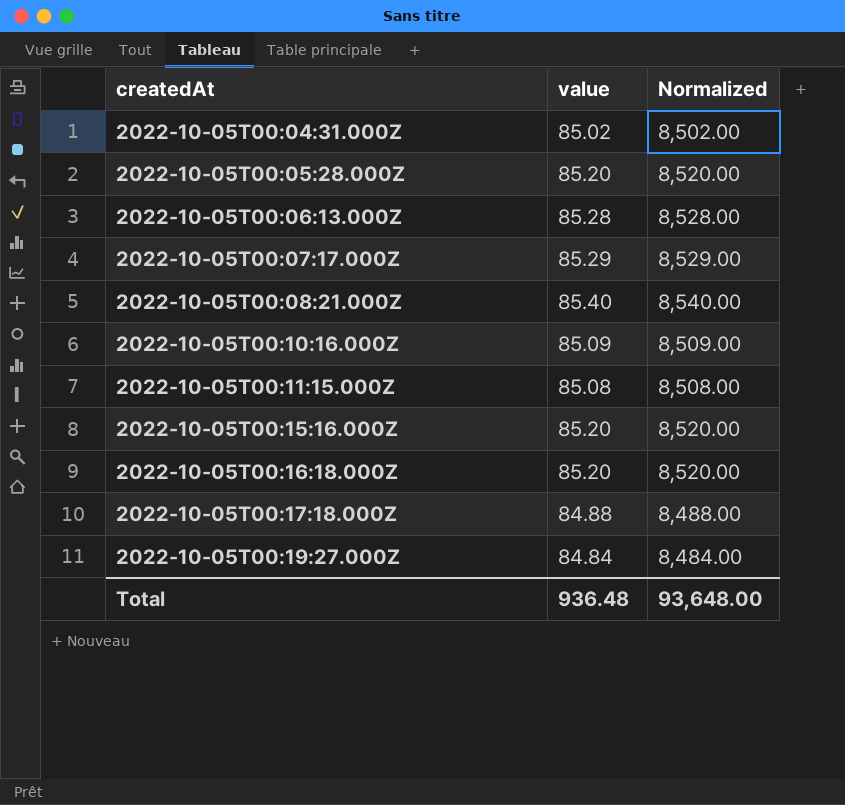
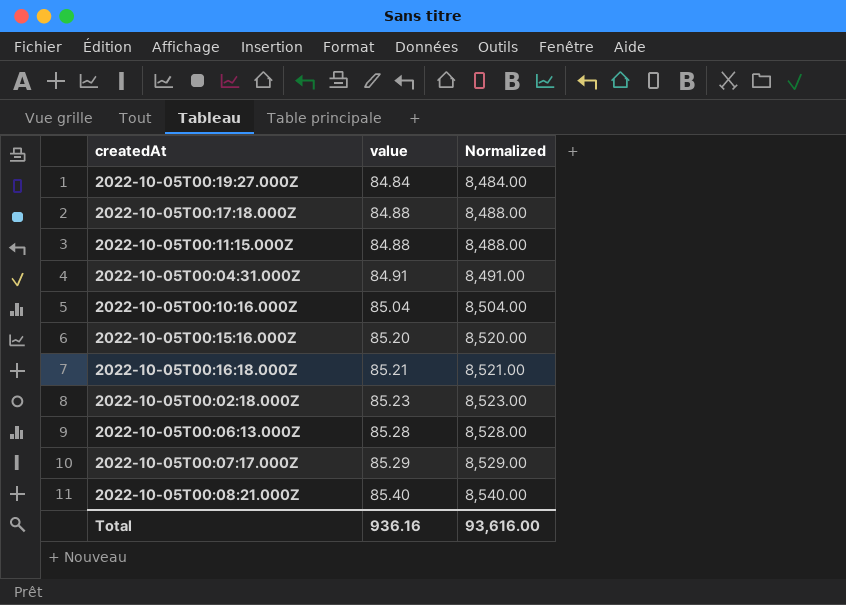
row order: createdAt ascending -> value ascending
row 2022-10-05T00:05:28.000Z: 85.20 | 8,520.00 -> none
2022-10-05T00:11:15.000Z | value: 85.08 -> 84.88
2022-10-05T00:11:15.000Z | Normalized: 8,508.00 -> 8,488.00
2022-10-05T00:04:31.000Z | value: 85.02 -> 84.91
2022-10-05T00:04:31.000Z | Normalized: 8,502.00 -> 8,491.00
2022-10-05T00:10:16.000Z | value: 85.09 -> 85.04
2022-10-05T00:10:16.000Z | Normalized: 8,509.00 -> 8,504.00
2022-10-05T00:16:18.000Z | value: 85.20 -> 85.21
2022-10-05T00:16:18.000Z | Normalized: 8,520.00 -> 8,521.00
row 2022-10-05T00:02:18.000Z: none -> 85.23 | 8,523.00
Total | value: 936.48 -> 936.16
Total | Normalized: 93,648.00 -> 93,616.00

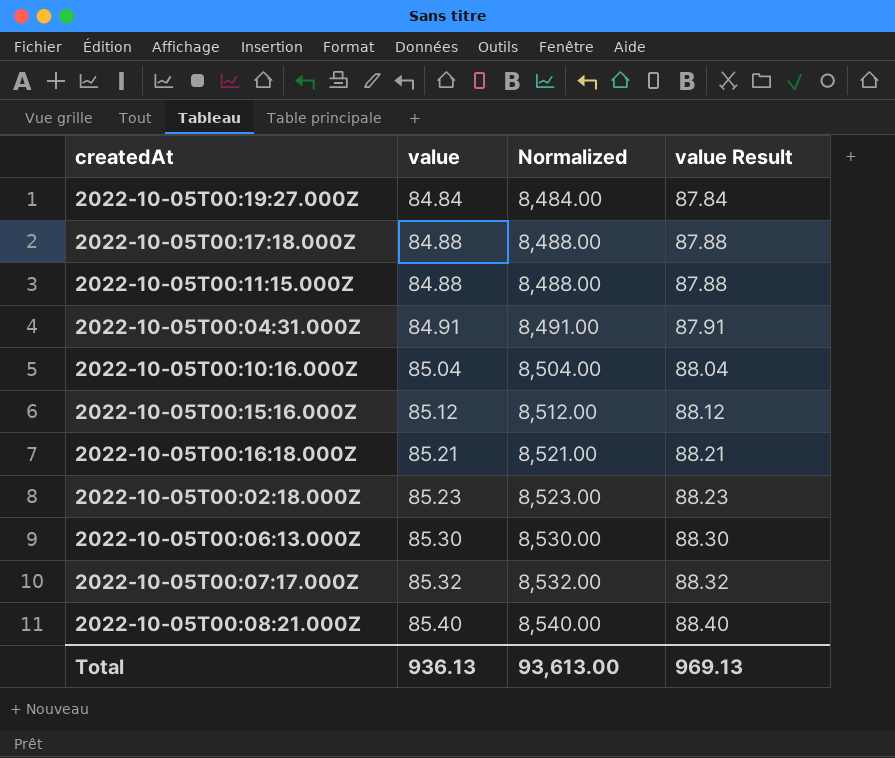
column value Result | formula: none -> [value] + 3
2022-10-05T00:15:16.000Z | value: 85.20 -> 85.12
2022-10-05T00:15:16.000Z | Normalized: 8,520.00 -> 8,512.00
2022-10-05T00:06:13.000Z | value: 85.28 -> 85.30
2022-10-05T00:06:13.000Z | Normalized: 8,528.00 -> 8,530.00
2022-10-05T00:07:17.000Z | value: 85.29 -> 85.32
2022-10-05T00:07:17.000Z | Normalized: 8,529.00 -> 8,532.00
Total | value: 936.16 -> 936.13
Total | Normalized: 93,616.00 -> 93,613.00

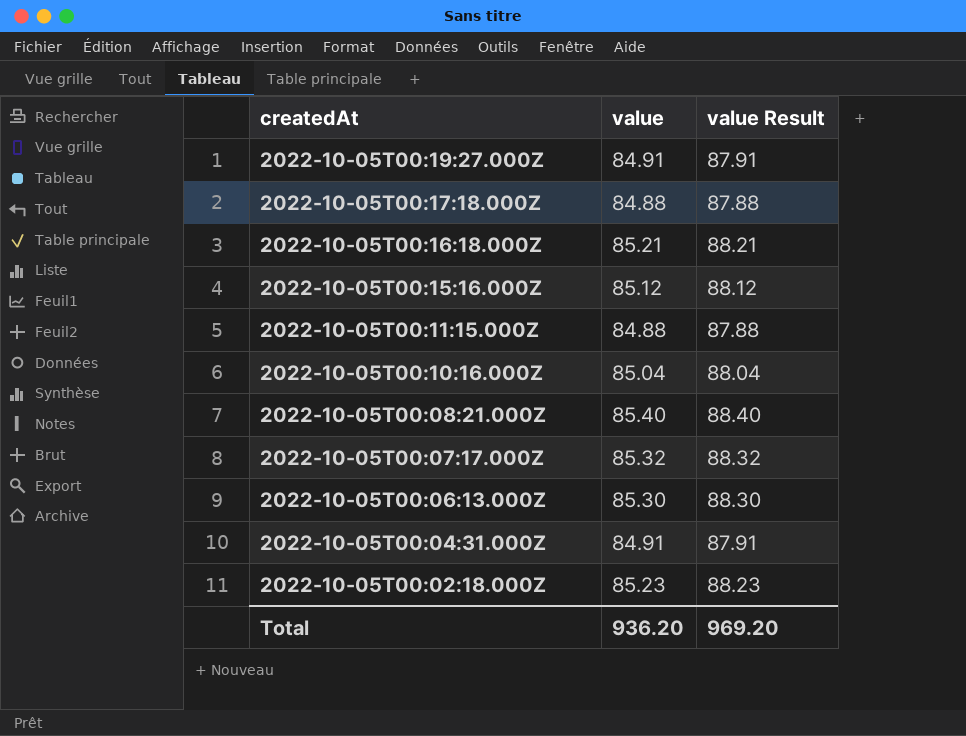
row order: value ascending -> createdAt descending
column Normalized | formula: [value] * 100 -> none
2022-10-05T00:19:27.000Z | value: 84.84 -> 84.91
2022-10-05T00:19:27.000Z | value Result: 87.84 -> 87.91
Total | value: 936.13 -> 936.20
Total | value Result: 969.13 -> 969.20

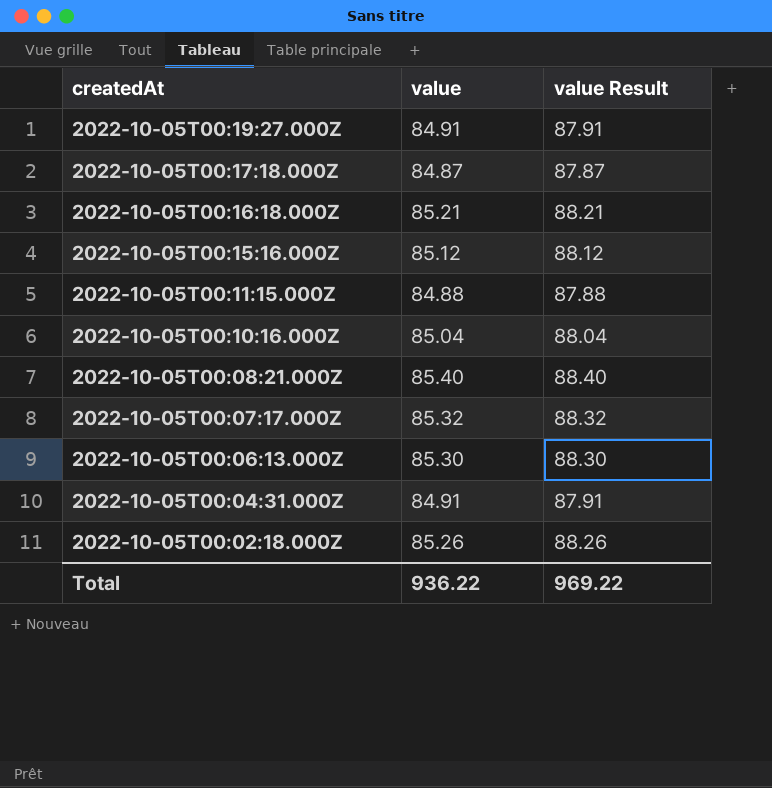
2022-10-05T00:17:18.000Z | value: 84.88 -> 84.87
2022-10-05T00:17:18.000Z | value Result: 87.88 -> 87.87
2022-10-05T00:02:18.000Z | value: 85.23 -> 85.26
2022-10-05T00:02:18.000Z | value Result: 88.23 -> 88.26
Total | value: 936.20 -> 936.22
Total | value Result: 969.20 -> 969.22

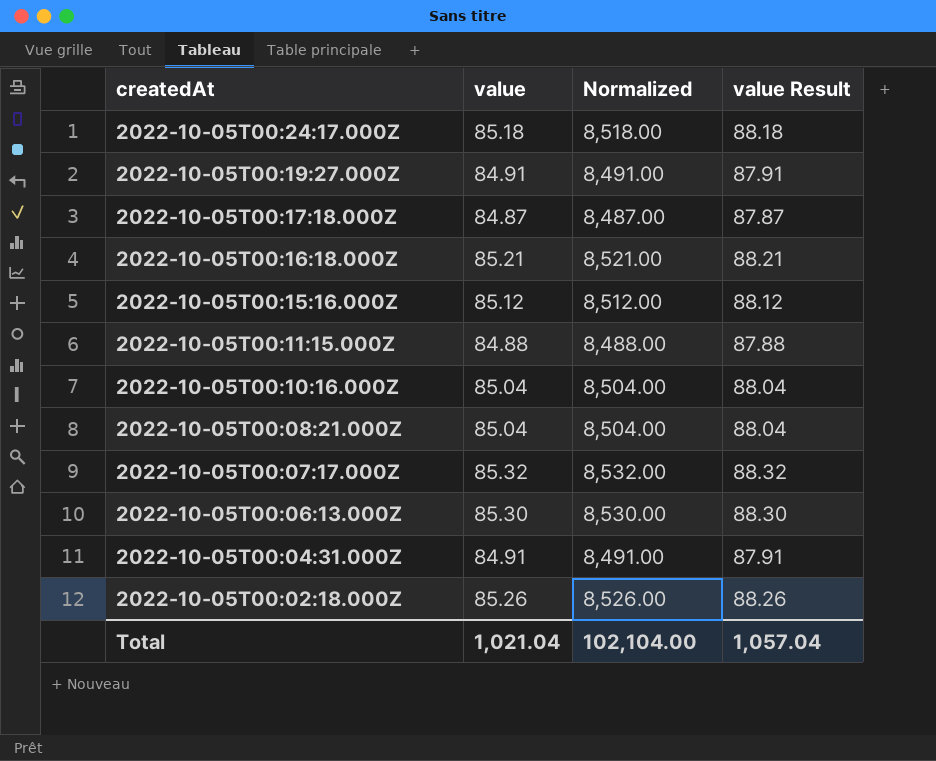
column Normalized | formula: none -> [value] * 100
row 2022-10-05T00:24:17.000Z: none -> 85.18 | 8,518.00 | 88.18
2022-10-05T00:08:21.000Z | value: 85.40 -> 85.04
2022-10-05T00:08:21.000Z | value Result: 88.40 -> 88.04
Total | value: 936.22 -> 1,021.04
Total | value Result: 969.22 -> 1,057.04

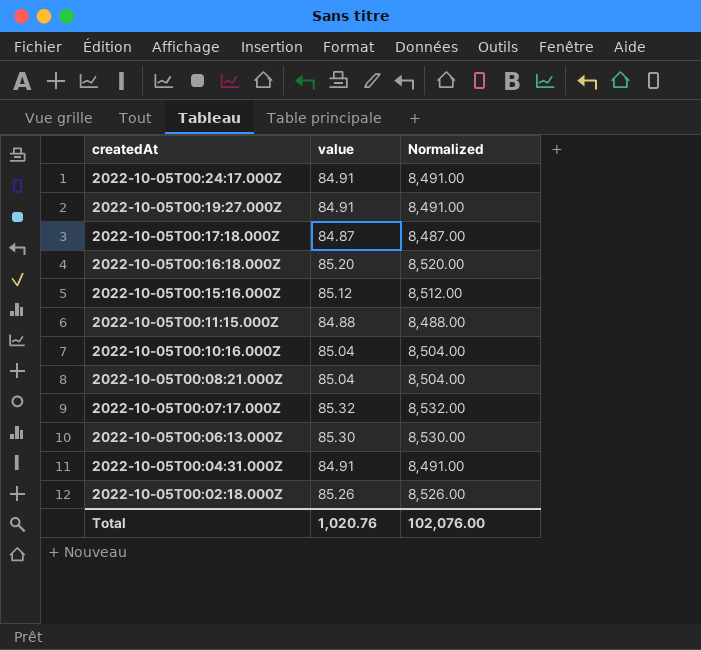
column value Result | formula: [value] + 3 -> none
2022-10-05T00:24:17.000Z | value: 85.18 -> 84.91
2022-10-05T00:24:17.000Z | Normalized: 8,518.00 -> 8,491.00
2022-10-05T00:16:18.000Z | value: 85.21 -> 85.20
2022-10-05T00:16:18.000Z | Normalized: 8,521.00 -> 8,520.00
Total | value: 1,021.04 -> 1,020.76
Total | Normalized: 102,104.00 -> 102,076.00

